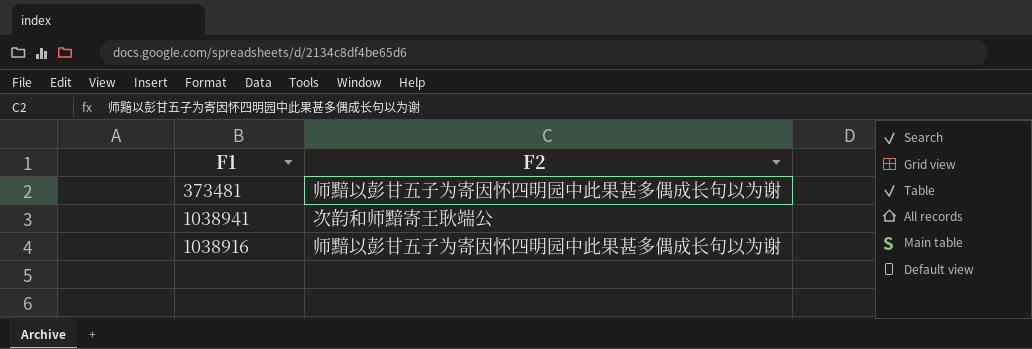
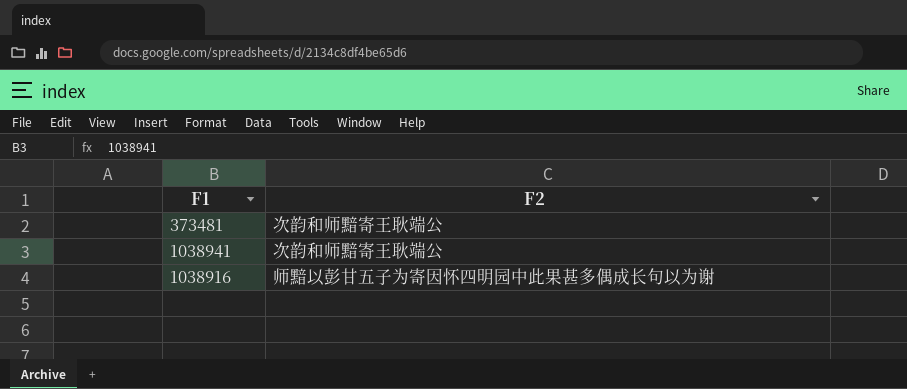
373481 | F2: 师黯以彭甘五子为寄因怀四明园中此果甚多偶成长句以为谢 -> 次韵和师黯寄王耿端公

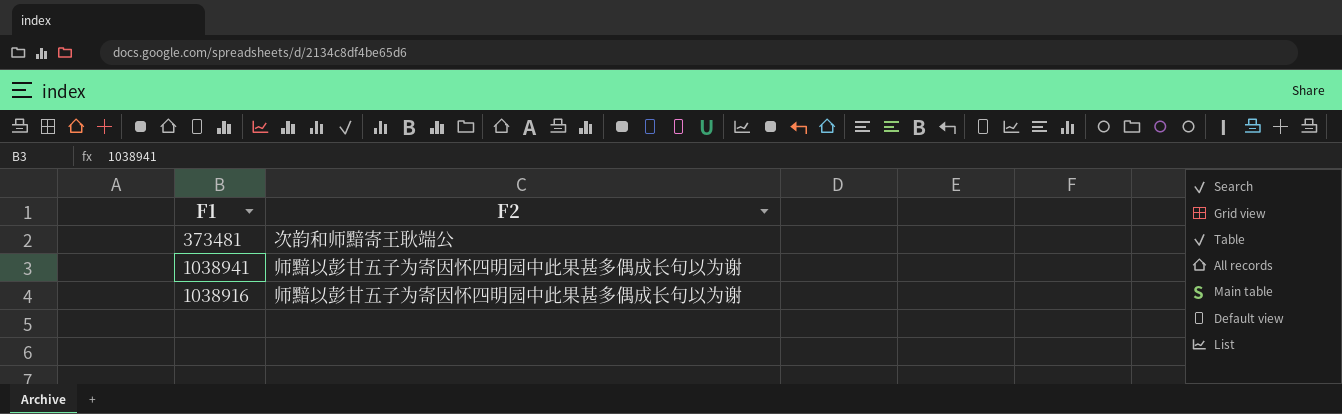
1038941 | F2: 次韵和师黯寄王耿端公 -> 师黯以彭甘五子为寄因怀四明园中此果甚多偶成长句以为谢

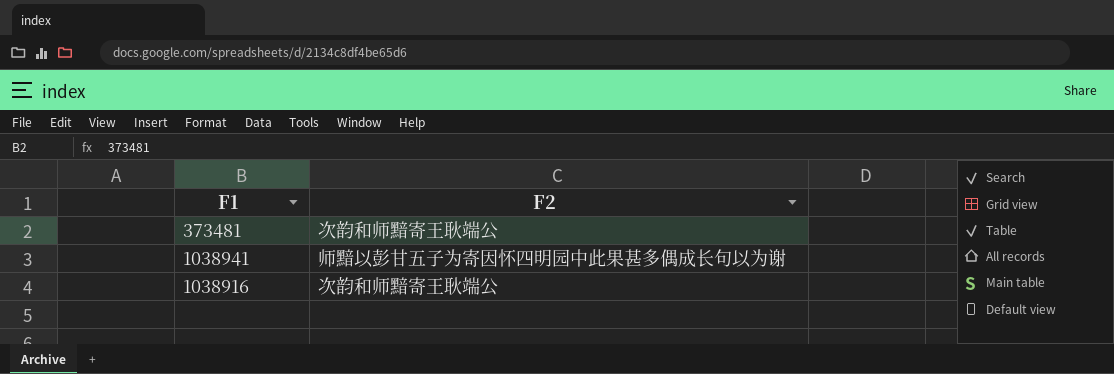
1038916 | F2: 师黯以彭甘五子为寄因怀四明园中此果甚多偶成长句以为谢 -> 次韵和师黯寄王耿端公

